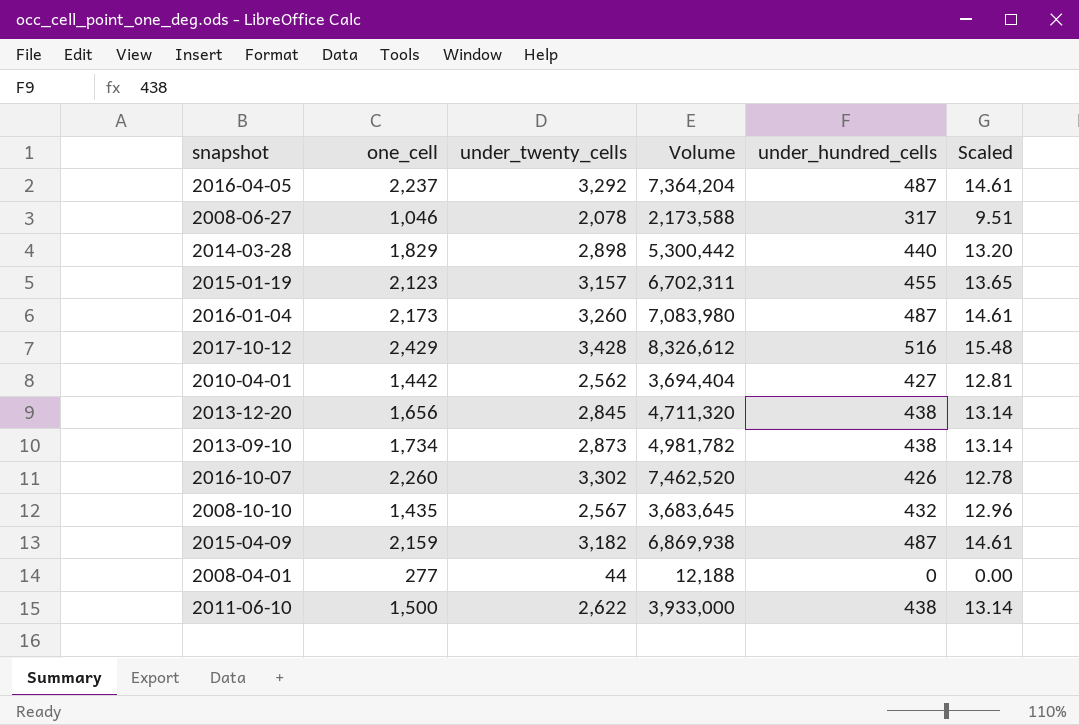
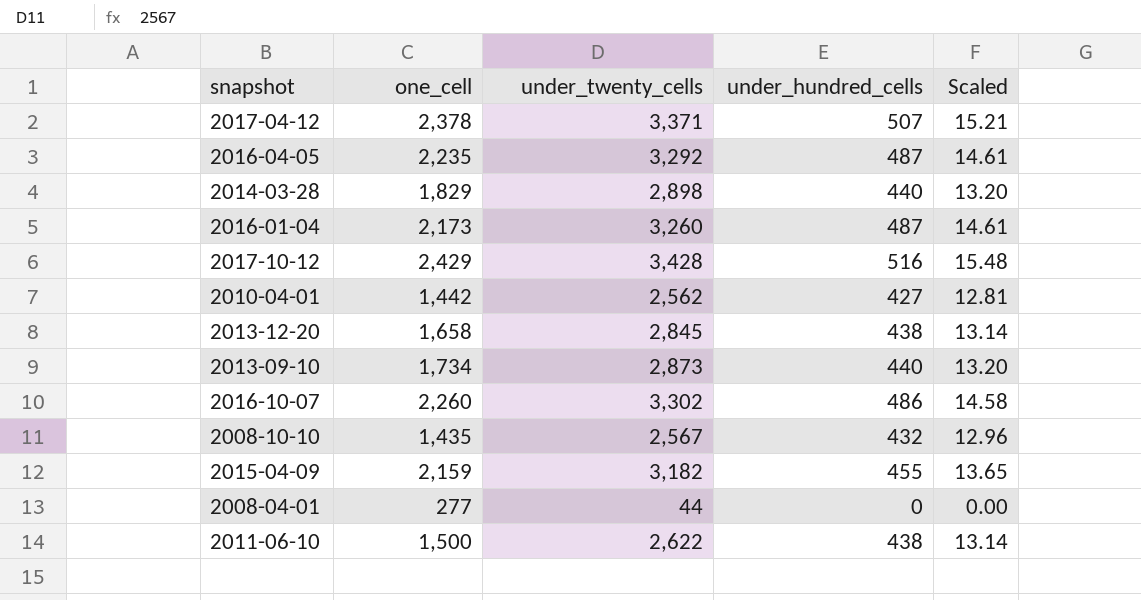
column Volume | formula: [one_cell] * [under_twenty_cells] -> none
row 2008-06-27: 1,046 | 2,078 | 2,173,588 | 317 | 9.51 -> none
row 2015-01-19: 2,123 | 3,157 | 6,702,311 | 455 | 13.65 -> none
row 2017-04-12: none -> 2,378 | 3,371 | 507 | 15.21
2016-04-05 | one_cell: 2,237 -> 2,235
2013-12-20 | one_cell: 1,656 -> 1,658
2013-09-10 | under_hundred_cells: 438 -> 440
2013-09-10 | Scaled: 13.14 -> 13.20
2016-10-07 | under_hundred_cells: 426 -> 486
2016-10-07 | Scaled: 12.78 -> 14.58
2015-04-09 | under_hundred_cells: 487 -> 455
2015-04-09 | Scaled: 14.61 -> 13.65

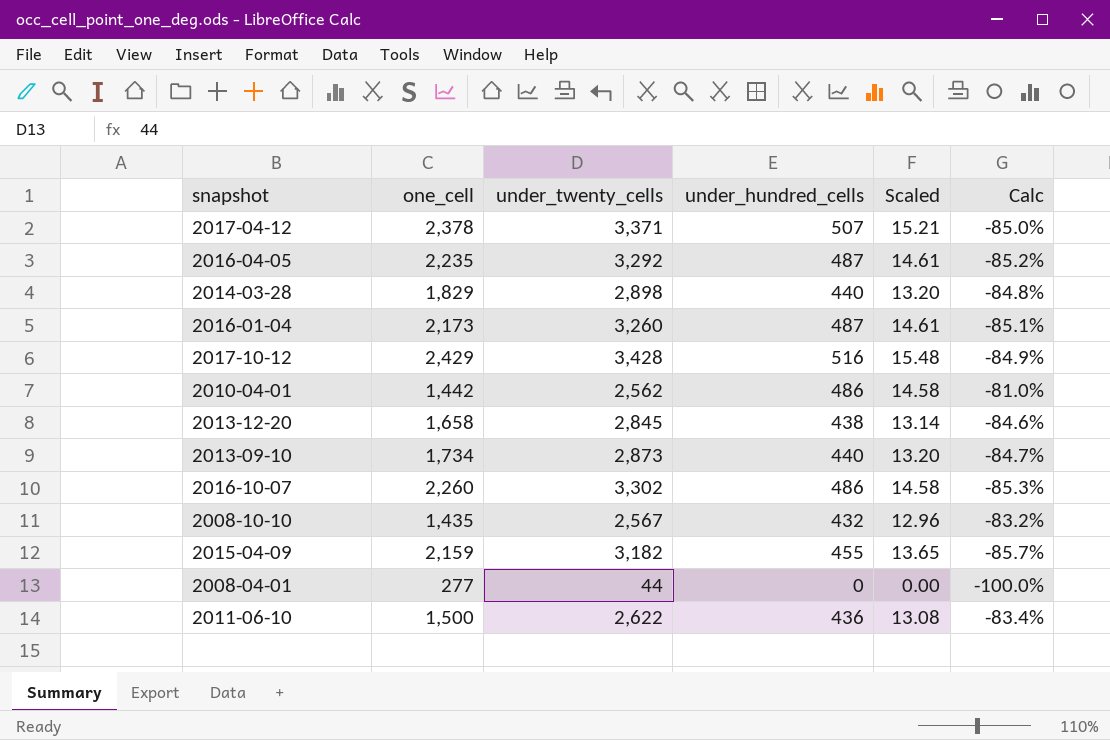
column Calc | formula: none -> ([under_hundred_cells] - [under_twenty_cells]) / [under_twenty_cells]
2010-04-01 | under_hundred_cells: 427 -> 486
2010-04-01 | Scaled: 12.81 -> 14.58
2011-06-10 | under_hundred_cells: 438 -> 436
2011-06-10 | Scaled: 13.14 -> 13.08

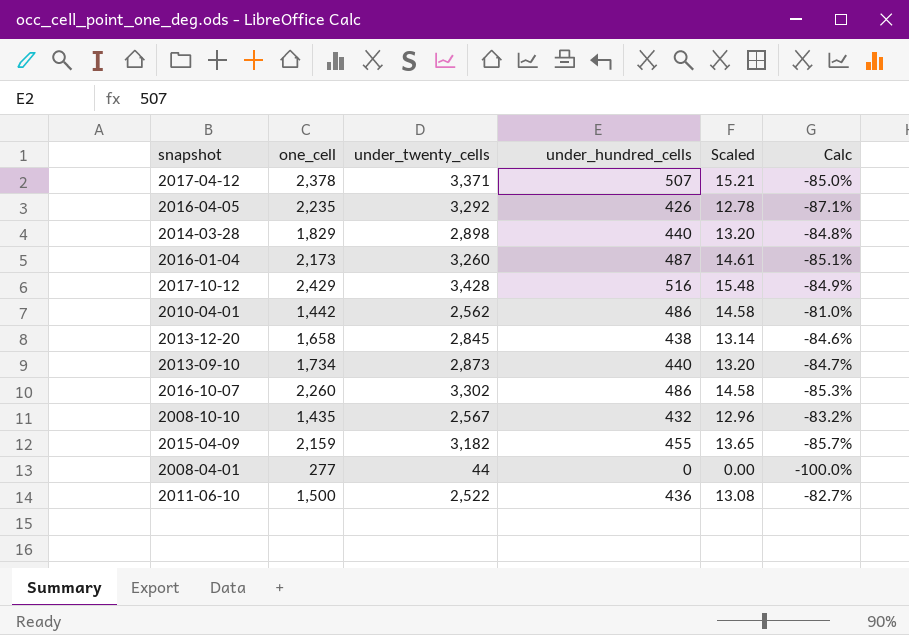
2016-04-05 | under_hundred_cells: 487 -> 426
2016-04-05 | Scaled: 14.61 -> 12.78
2016-04-05 | Calc: -85.2% -> -87.1%
2011-06-10 | under_twenty_cells: 2,622 -> 2,522
2011-06-10 | Calc: -83.4% -> -82.7%

